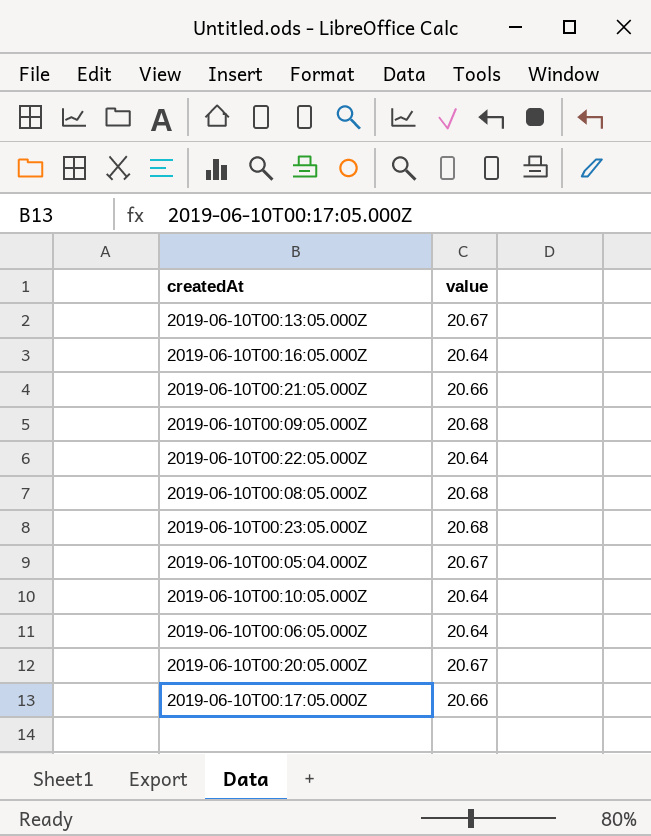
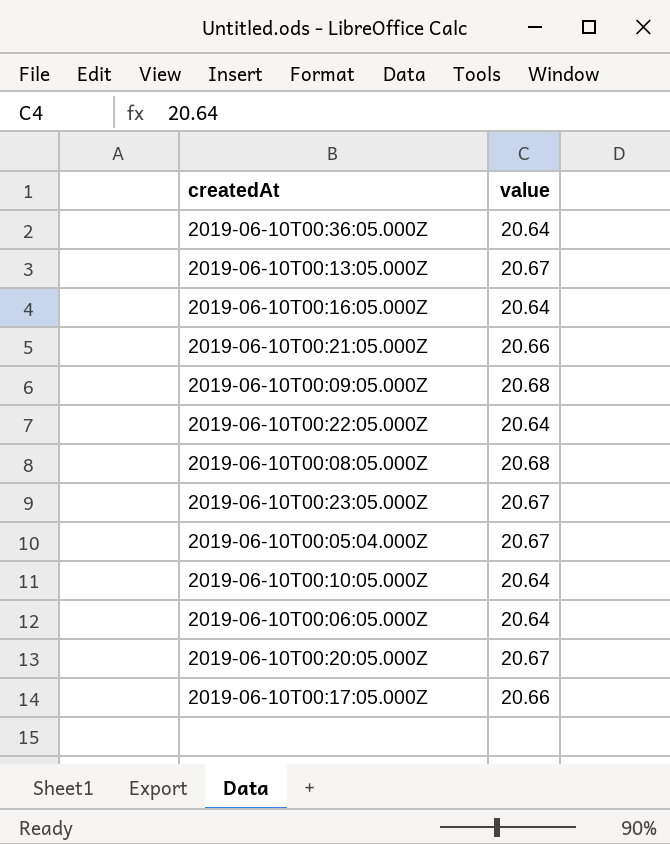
row 2019-06-10T00:36:05.000Z: none -> 20.64
2019-06-10T00:23:05.000Z | value: 20.68 -> 20.67

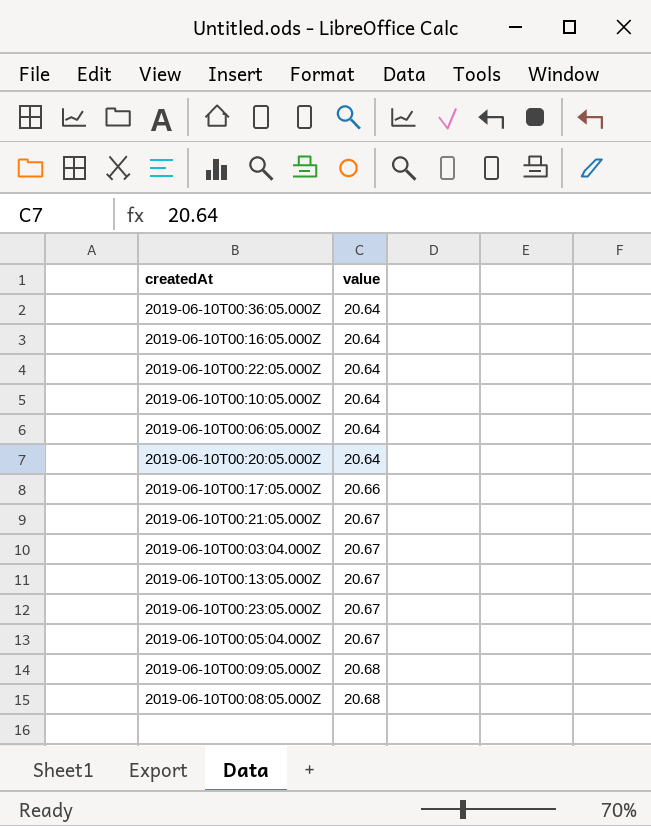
row order: none -> value ascending
2019-06-10T00:20:05.000Z | value: 20.67 -> 20.64
2019-06-10T00:21:05.000Z | value: 20.66 -> 20.67
row 2019-06-10T00:03:04.000Z: none -> 20.67

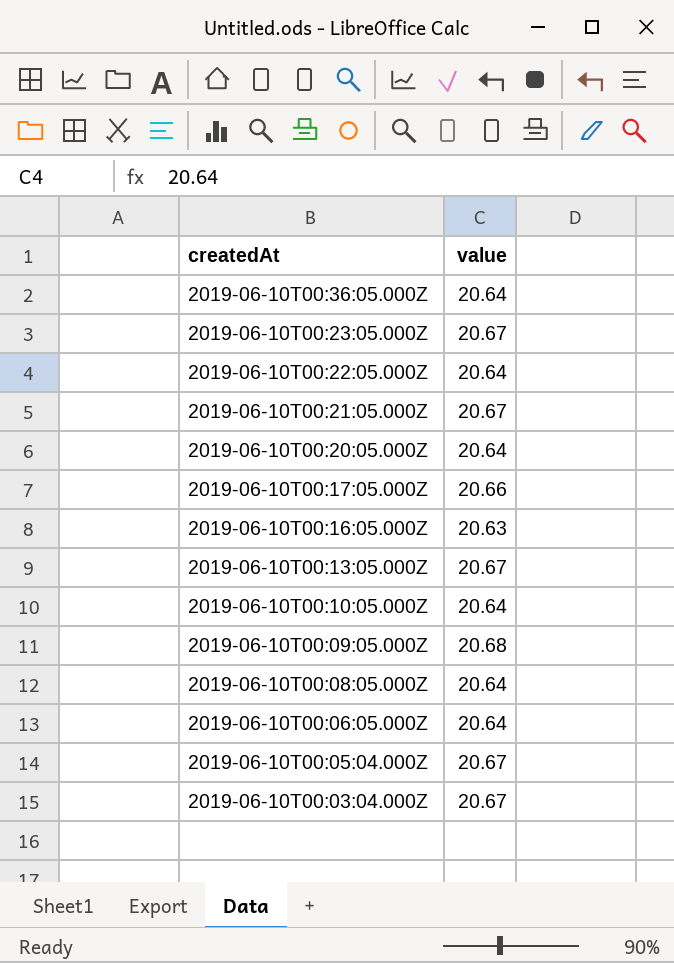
row order: value ascending -> createdAt descending
2019-06-10T00:16:05.000Z | value: 20.64 -> 20.63
2019-06-10T00:08:05.000Z | value: 20.68 -> 20.64

